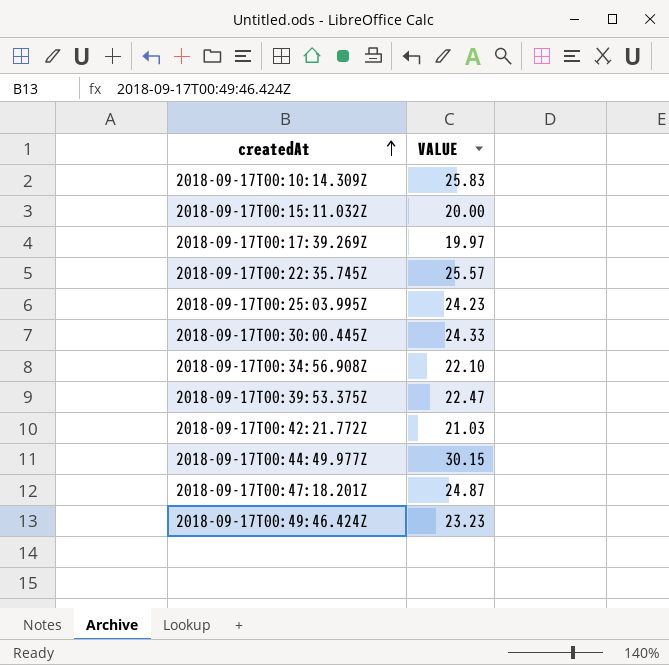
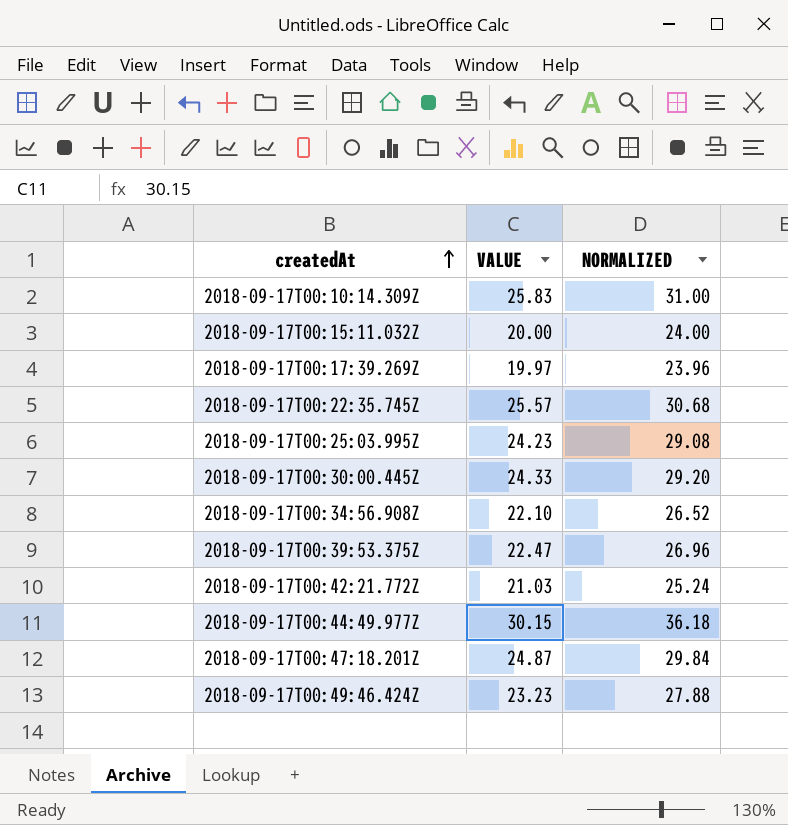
column NORMALIZED | formula: none -> [VALUE] * 1.2

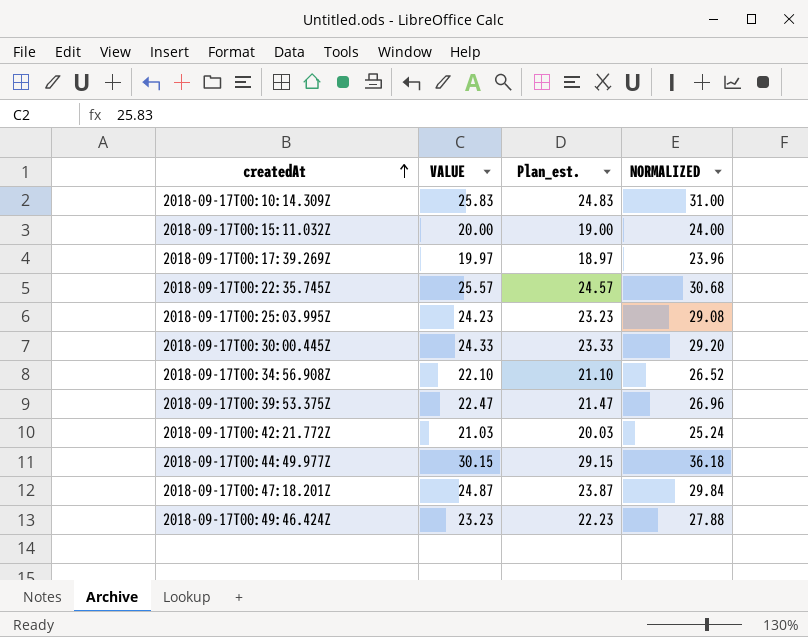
column Plan_est. | formula: none -> [VALUE] - 1

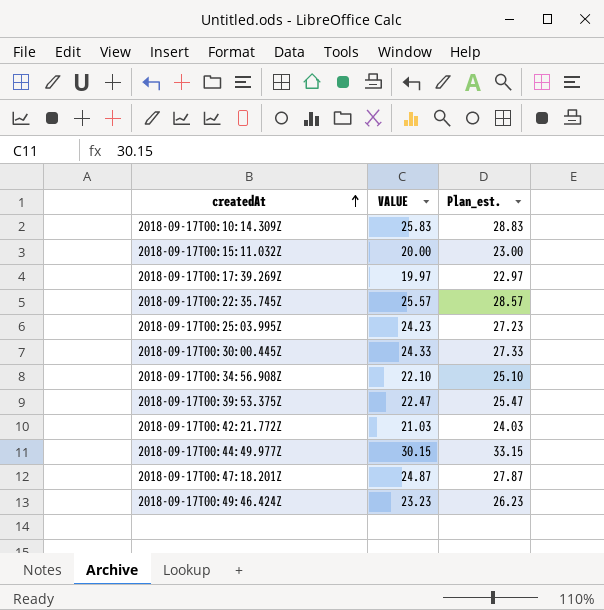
column NORMALIZED | formula: [VALUE] * 1.2 -> none
column Plan_est. | formula: [VALUE] - 1 -> [VALUE] + 3

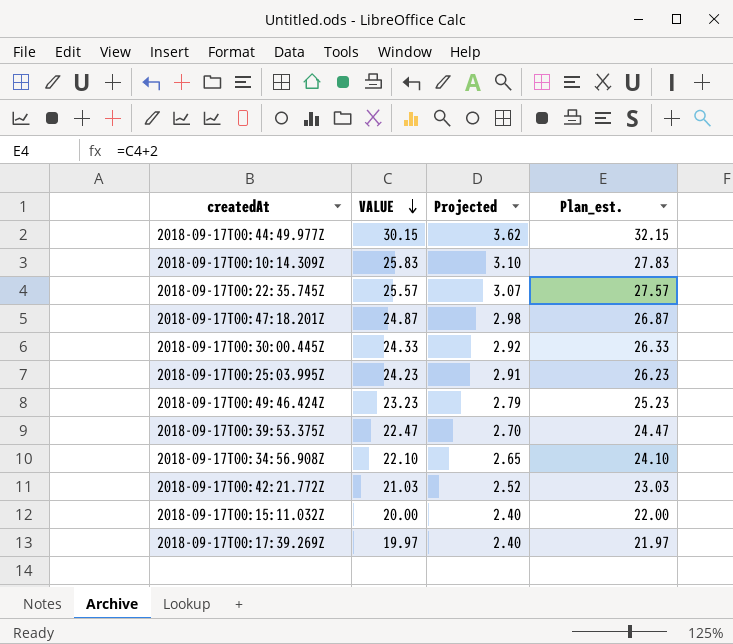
row order: createdAt ascending -> VALUE descending
column Projected | formula: none -> [VALUE] * 0.12
column Plan_est. | formula: [VALUE] + 3 -> [VALUE] + 2

